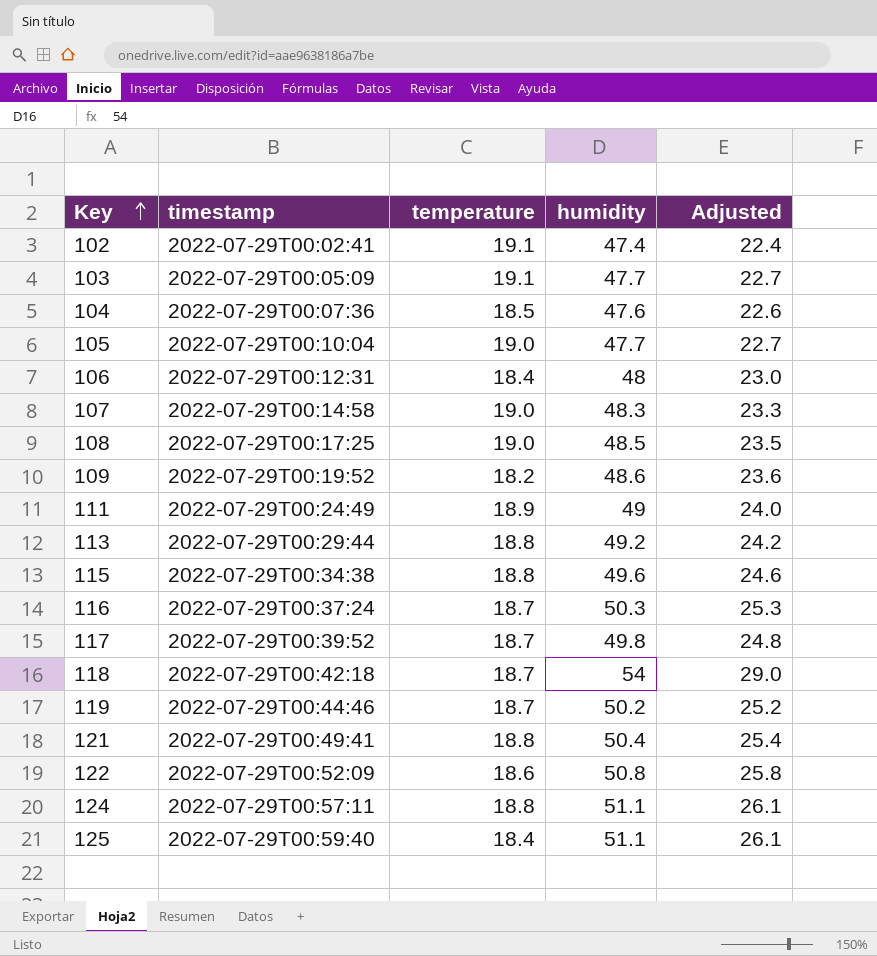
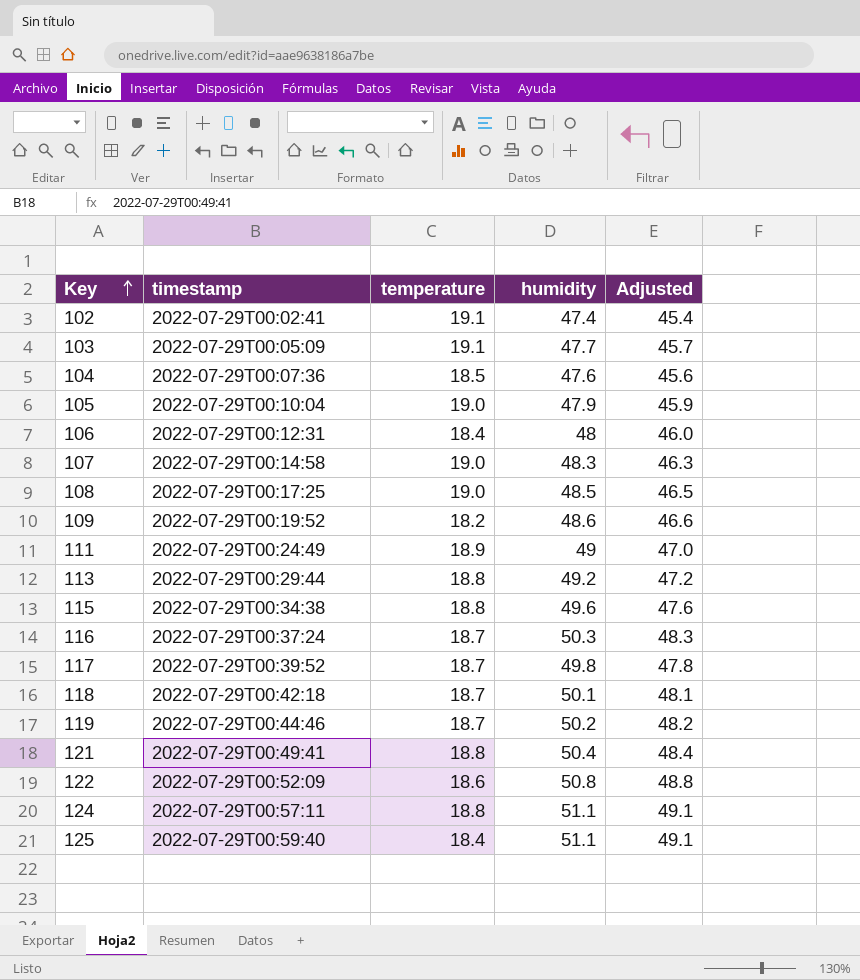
column Adjusted | formula: [humidity] - 25 -> [humidity] - 2
105 | humidity: 47.7 -> 47.9
118 | humidity: 54 -> 50.1

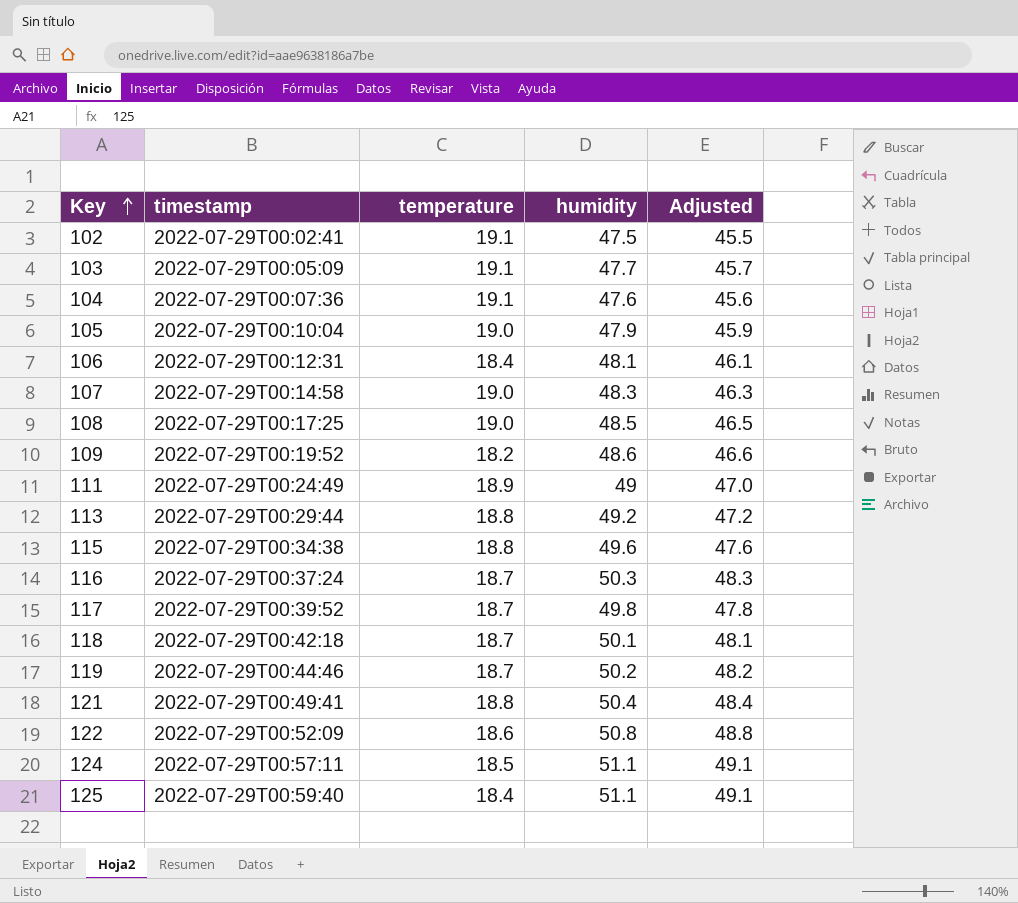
102 | humidity: 47.4 -> 47.5
102 | Adjusted: 45.4 -> 45.5
104 | temperature: 18.5 -> 19.1
106 | humidity: 48 -> 48.1
106 | Adjusted: 46.0 -> 46.1
124 | temperature: 18.8 -> 18.5

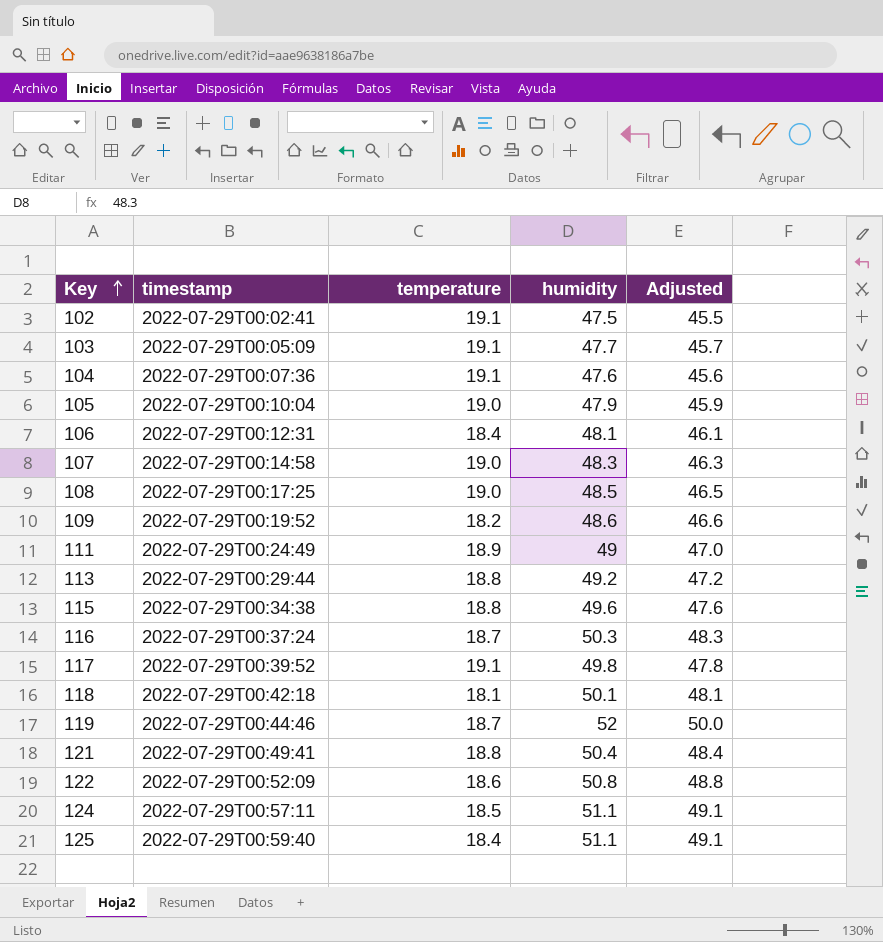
117 | temperature: 18.7 -> 19.1
118 | temperature: 18.7 -> 18.1
119 | humidity: 50.2 -> 52
119 | Adjusted: 48.2 -> 50.0

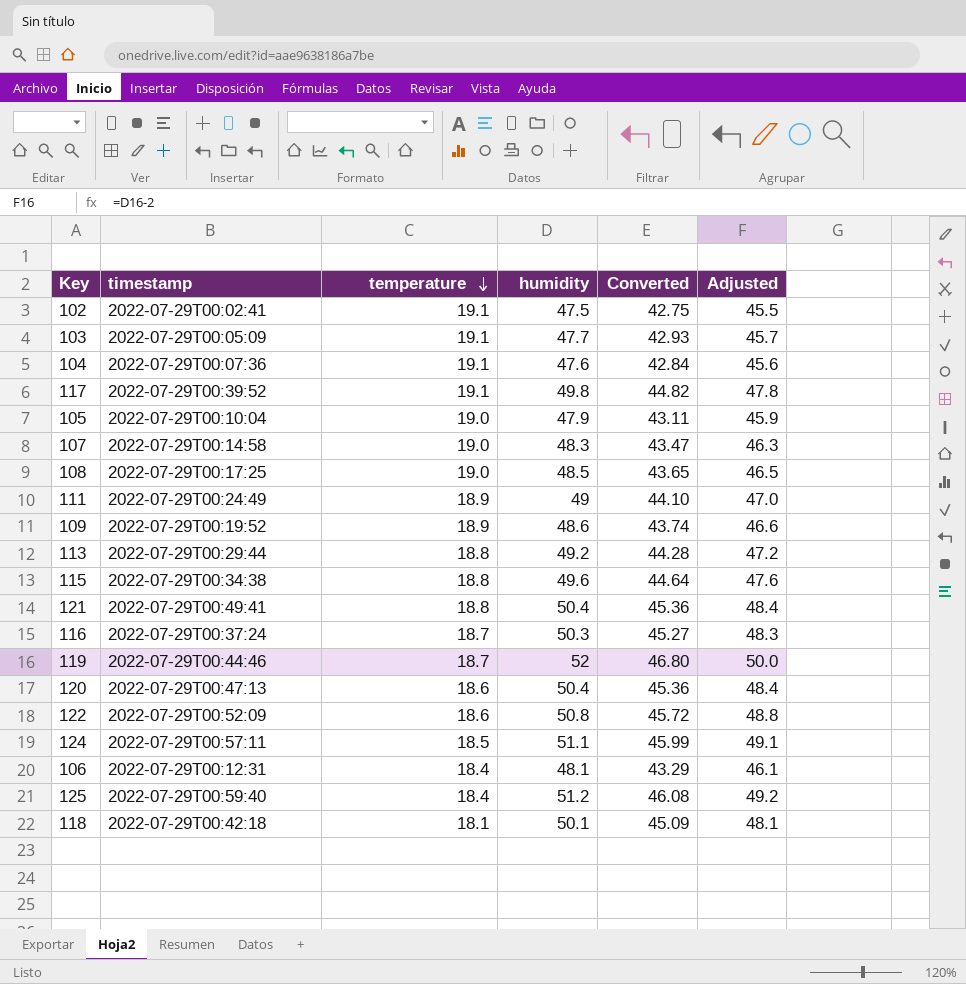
row order: Key ascending -> temperature descending
column Converted | formula: none -> [humidity] * 0.9
109 | temperature: 18.2 -> 18.9
row 120: none -> 2022-07-29T00:47:13 | 18.6 | 50.4 | 45.36 | 48.4
125 | humidity: 51.1 -> 51.2
125 | Adjusted: 49.1 -> 49.2

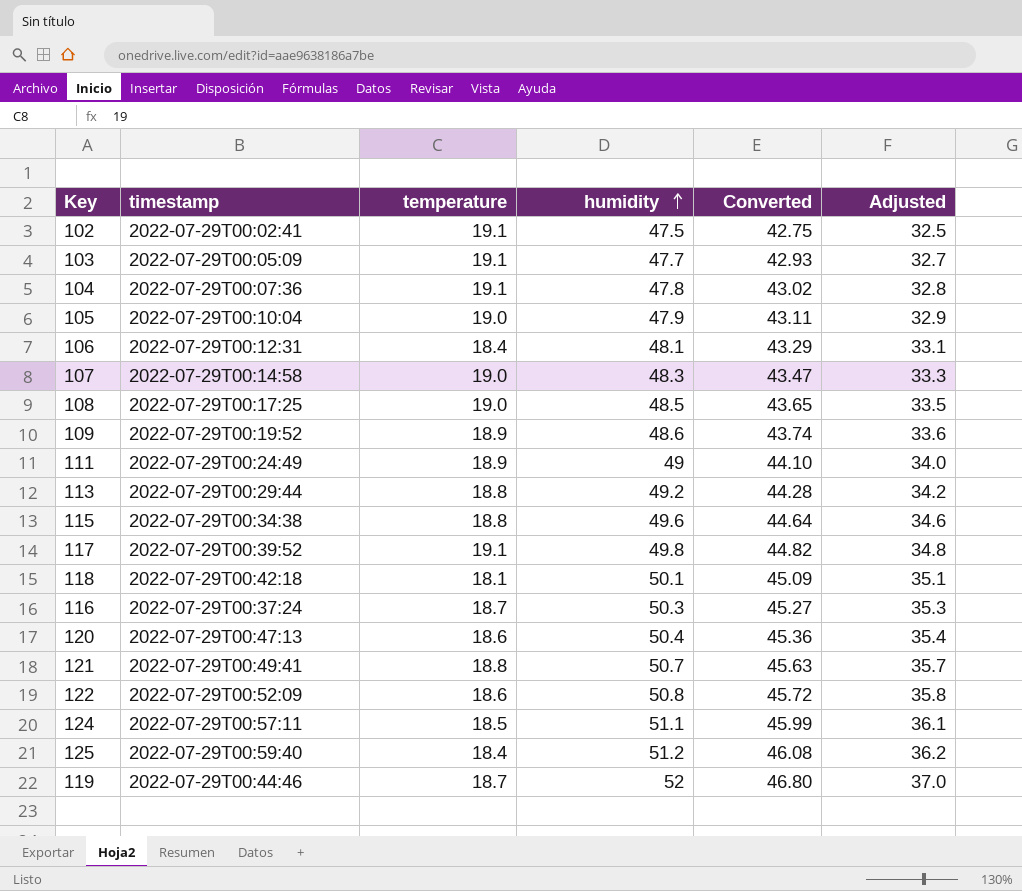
row order: temperature descending -> humidity ascending
column Adjusted | formula: [humidity] - 2 -> [humidity] - 15
104 | humidity: 47.6 -> 47.8
104 | Converted: 42.84 -> 43.02
121 | humidity: 50.4 -> 50.7
121 | Converted: 45.36 -> 45.63

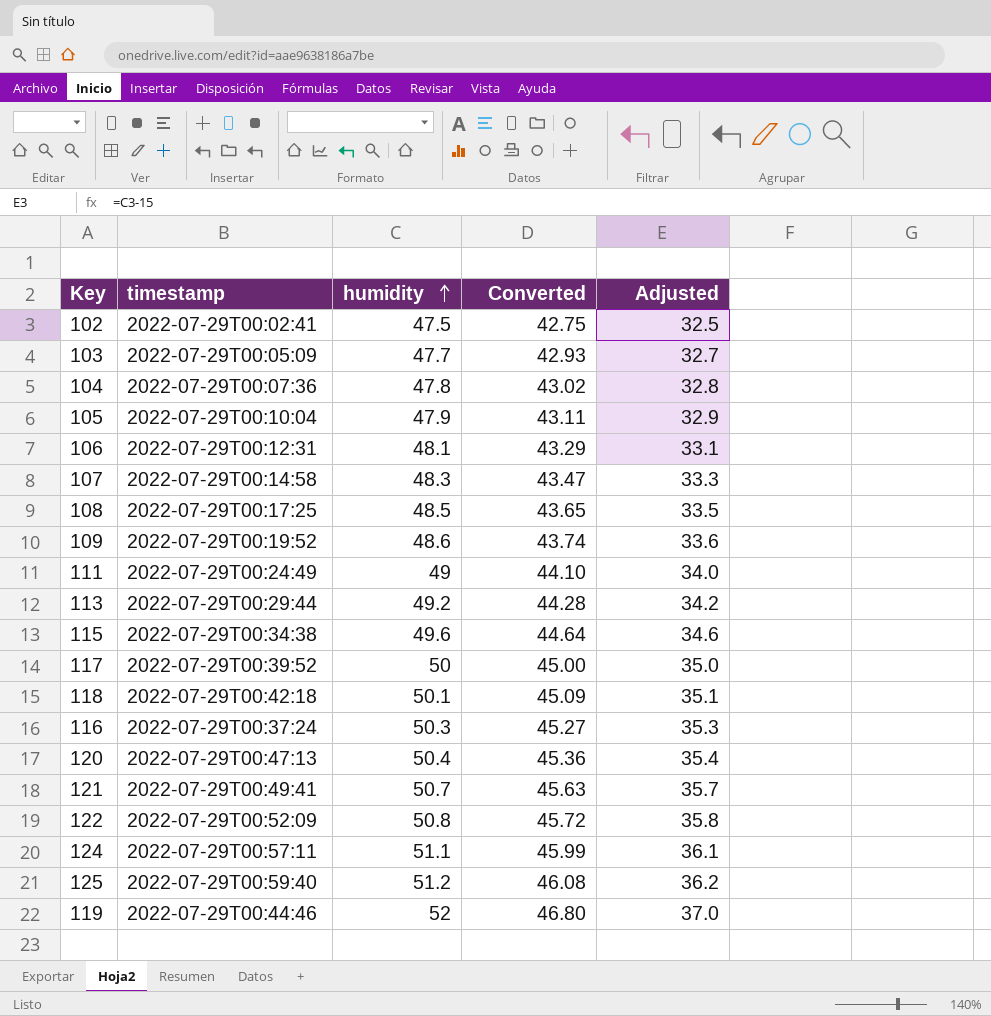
column temperature | position: 3 -> none
117 | humidity: 49.8 -> 50
117 | Converted: 44.82 -> 45.00
117 | Adjusted: 34.8 -> 35.0

